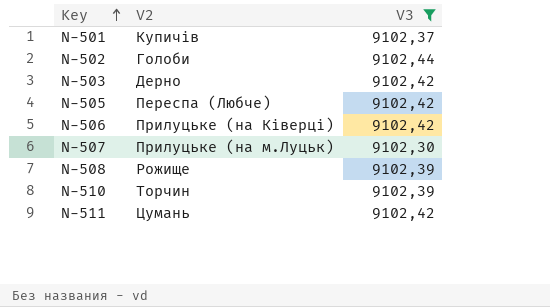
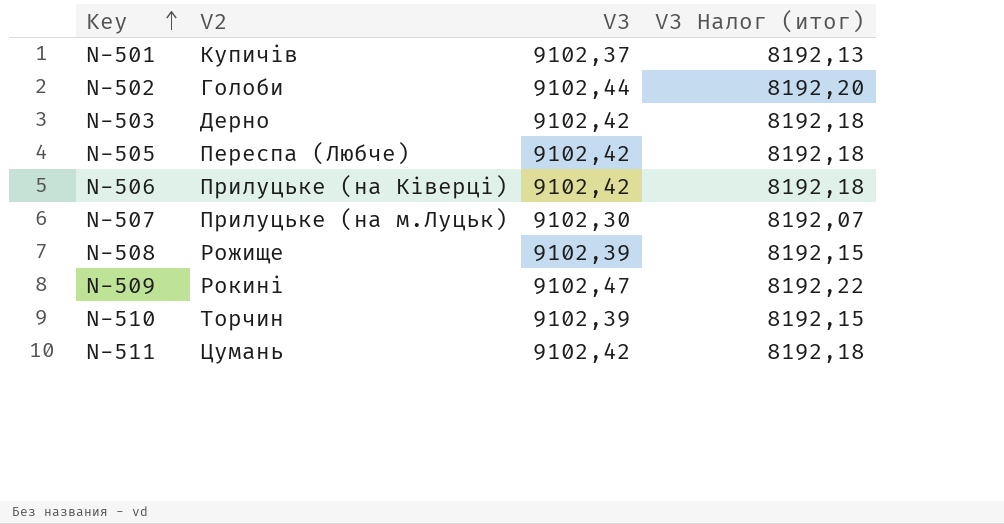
filter: V3 != 9102,47 -> none
column V3 Налог (итог) | formula: none -> [V3] * 0,9

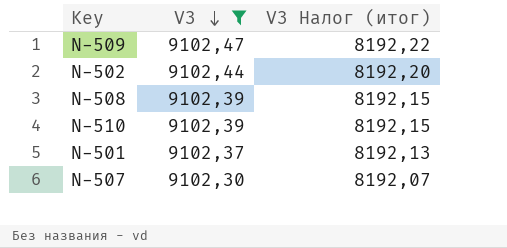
filter: none -> V3 != 9102,42
row order: Key ascending -> V3 descending
column V2 | position: 2 -> none

